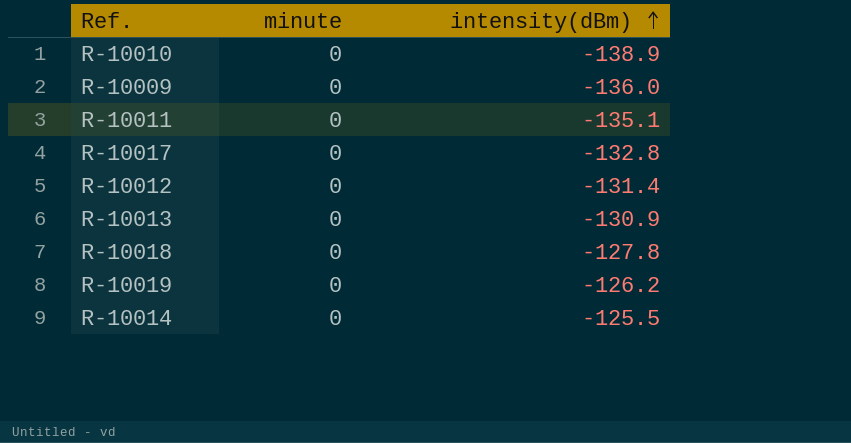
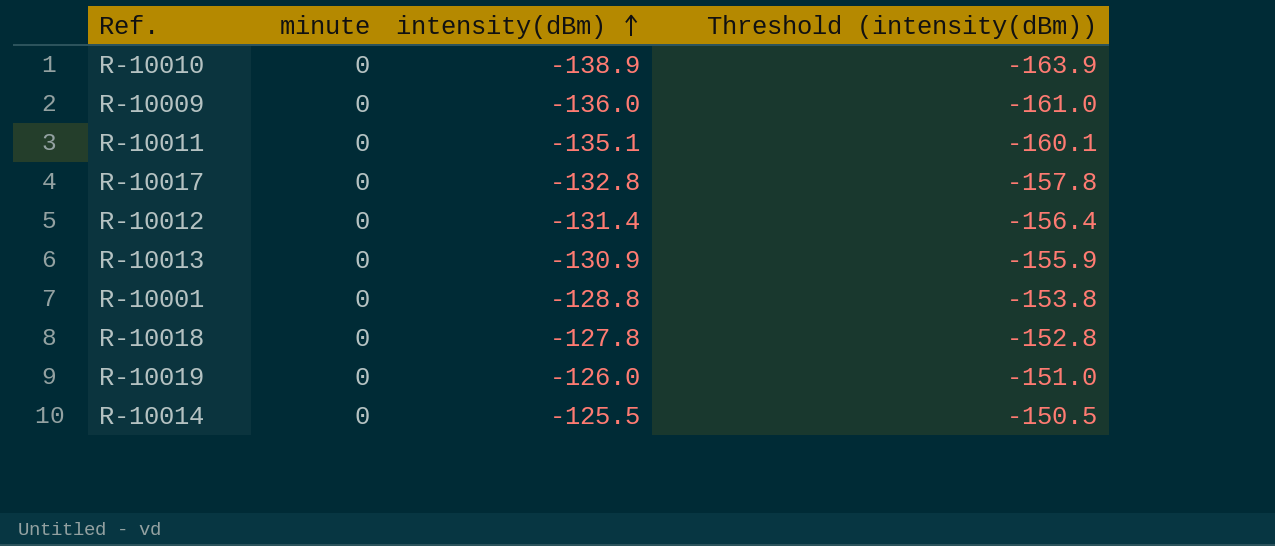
column Threshold (intensity(dBm)) | formula: none -> [intensity(dBm)] - 25
row R-10001: none -> 0 | -128.8 | -153.8
R-10019 | intensity(dBm): -126.2 -> -126.0

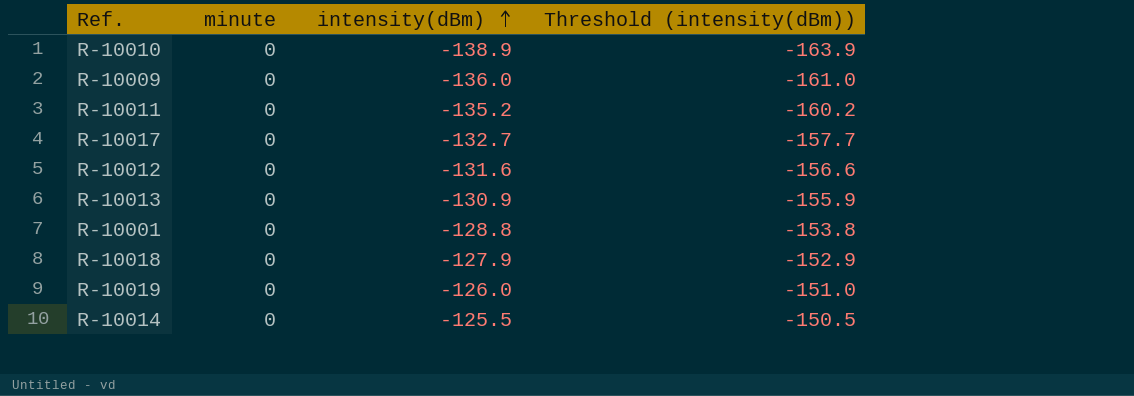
R-10011 | intensity(dBm): -135.1 -> -135.2
R-10011 | Threshold (intensity(dBm)): -160.1 -> -160.2
R-10017 | intensity(dBm): -132.8 -> -132.7
R-10017 | Threshold (intensity(dBm)): -157.8 -> -157.7
R-10012 | intensity(dBm): -131.4 -> -131.6
R-10012 | Threshold (intensity(dBm)): -156.4 -> -156.6
R-10018 | intensity(dBm): -127.8 -> -127.9
R-10018 | Threshold (intensity(dBm)): -152.8 -> -152.9

